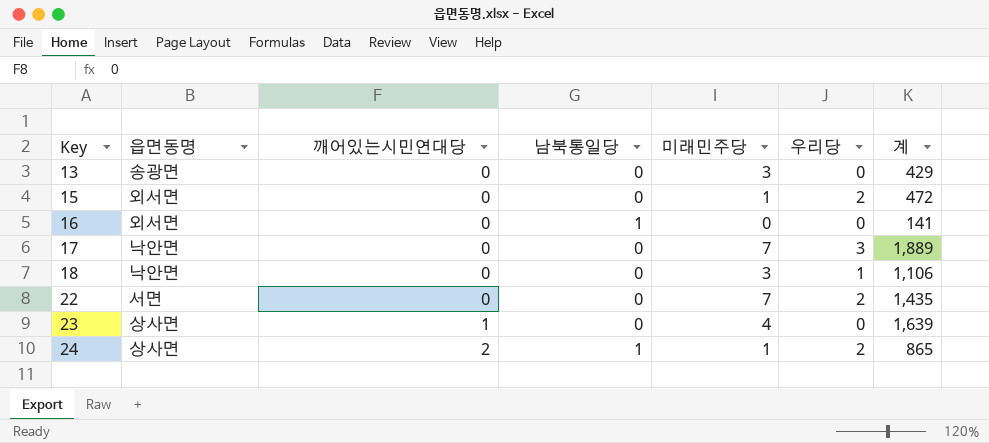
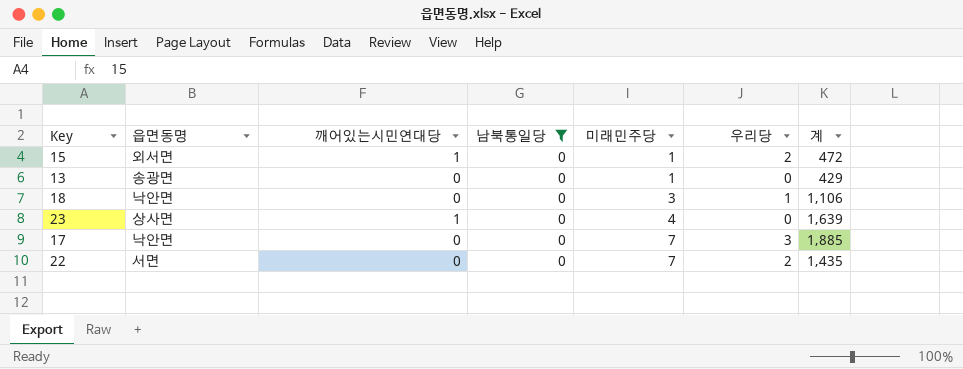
filter: none -> 남북통일당 = 0
row order: Key ascending -> 미래민주당 ascending
15 | 깨어있는시민연대당: 0 -> 1
13 | 미래민주당: 3 -> 1
17 | 계: 1,889 -> 1,885

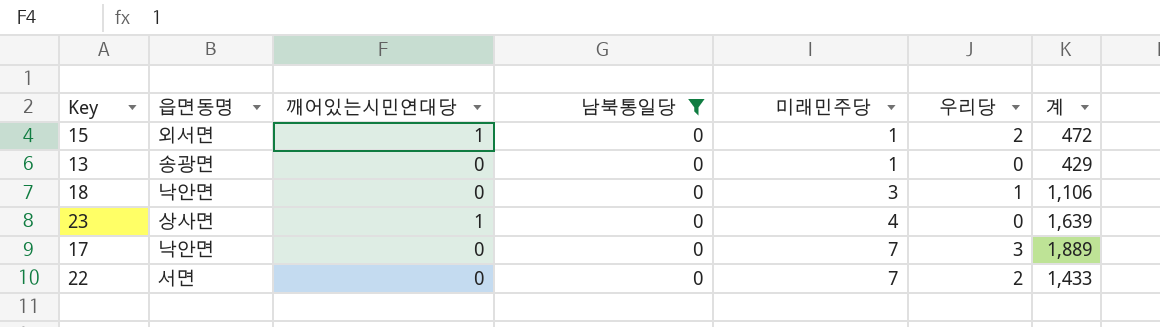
17 | 계: 1,885 -> 1,889
22 | 계: 1,435 -> 1,433

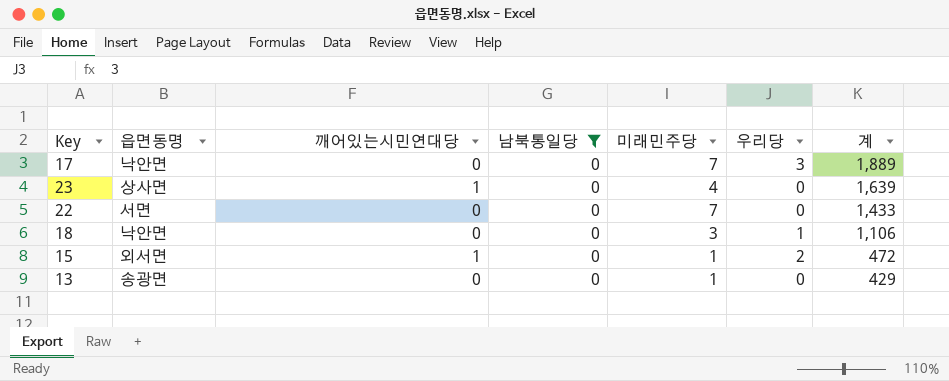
row order: 미래민주당 ascending -> 계 descending
22 | 우리당: 2 -> 0

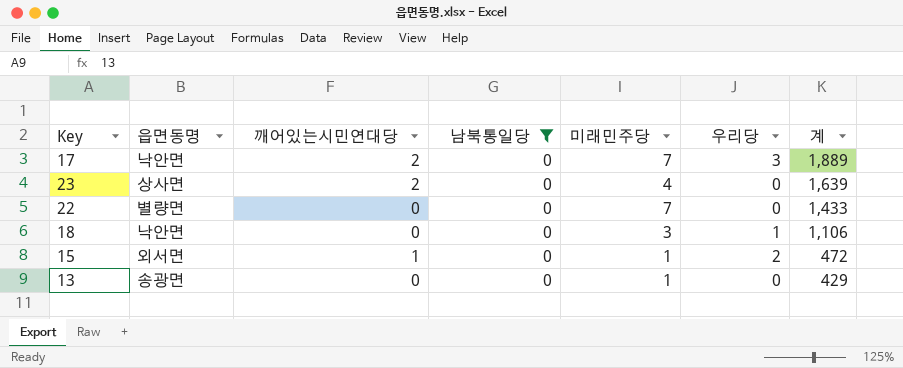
17 | 깨어있는시민연대당: 0 -> 2
23 | 깨어있는시민연대당: 1 -> 2
22 | 읍면동명: 서면 -> 별량면

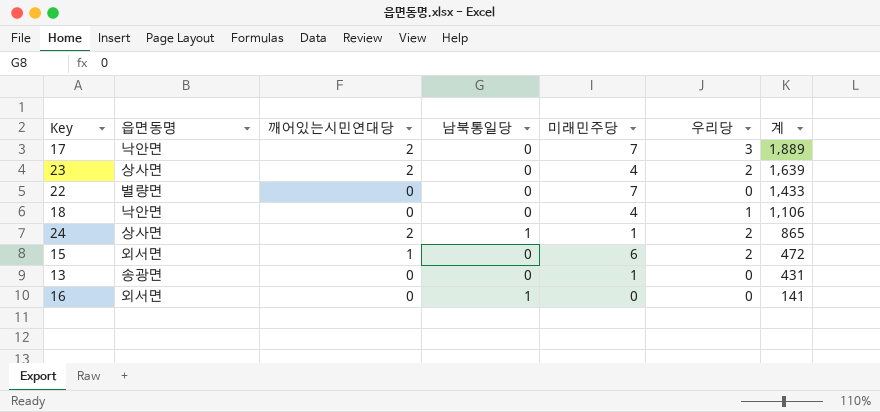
filter: 남북통일당 = 0 -> none
23 | 우리당: 0 -> 2
18 | 미래민주당: 3 -> 4
15 | 미래민주당: 1 -> 6
13 | 계: 429 -> 431

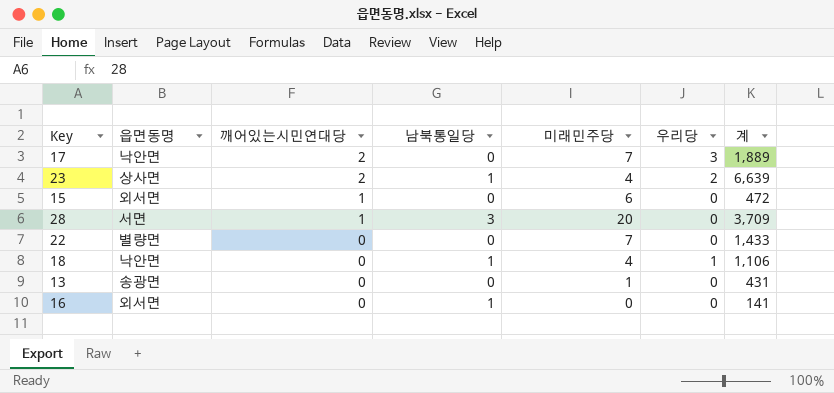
row order: 계 descending -> 깨어있는시민연대당 descending
row 24: 상사면 | 2 | 1 | 1 | 2 | 865 -> none
23 | 남북통일당: 0 -> 1
23 | 계: 1,639 -> 6,639
15 | 우리당: 2 -> 0
row 28: none -> 서면 | 1 | 3 | 20 | 0 | 3,709
18 | 남북통일당: 0 -> 1

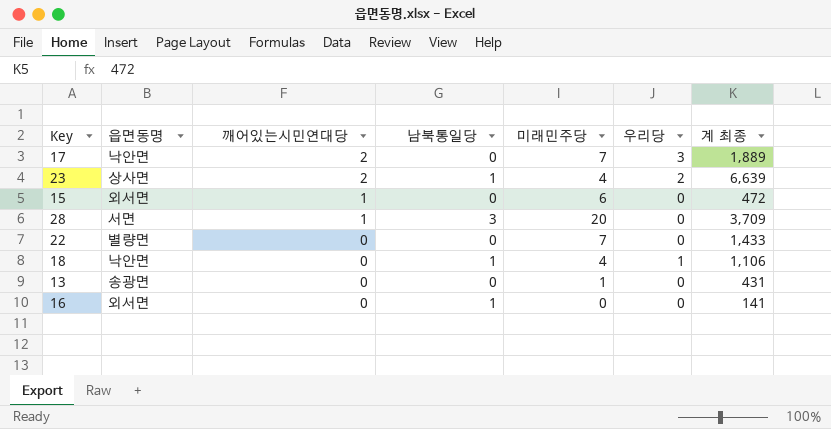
column name: 계 -> 계 최종

